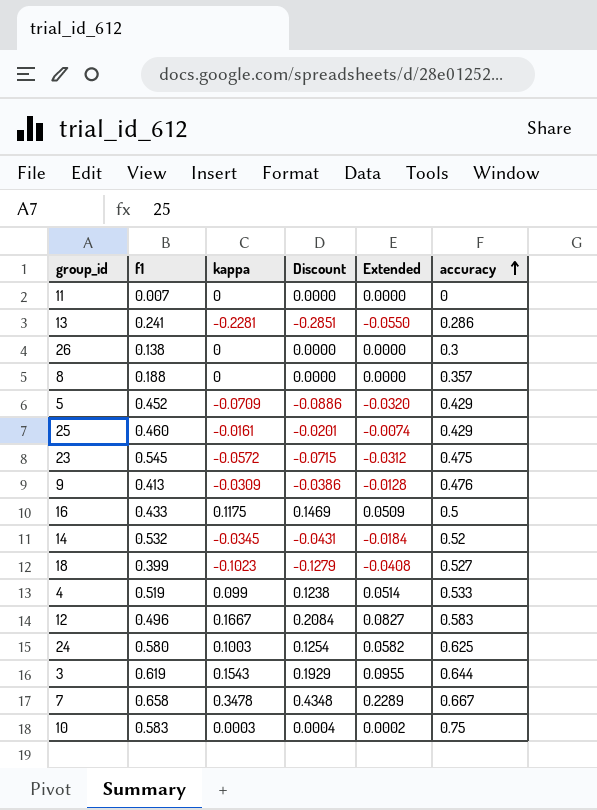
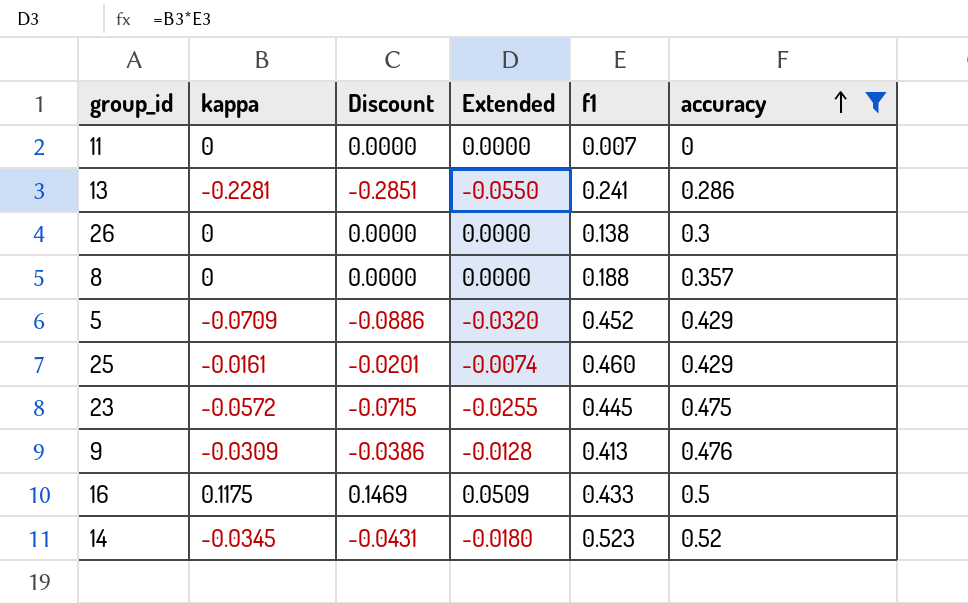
filter: none -> accuracy <= 0.52
column f1 | position: 2 -> 5
23 | Extended: -0.0312 -> -0.0255
23 | f1: 0.545 -> 0.445
14 | Extended: -0.0184 -> -0.0180
14 | f1: 0.532 -> 0.523

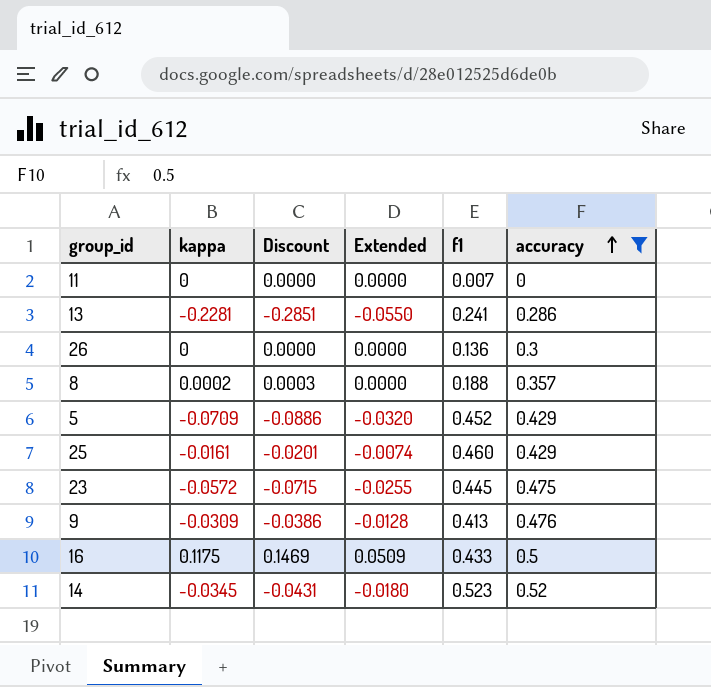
26 | f1: 0.138 -> 0.136
8 | kappa: 0 -> 0.0002
8 | Discount: 0.0000 -> 0.0003

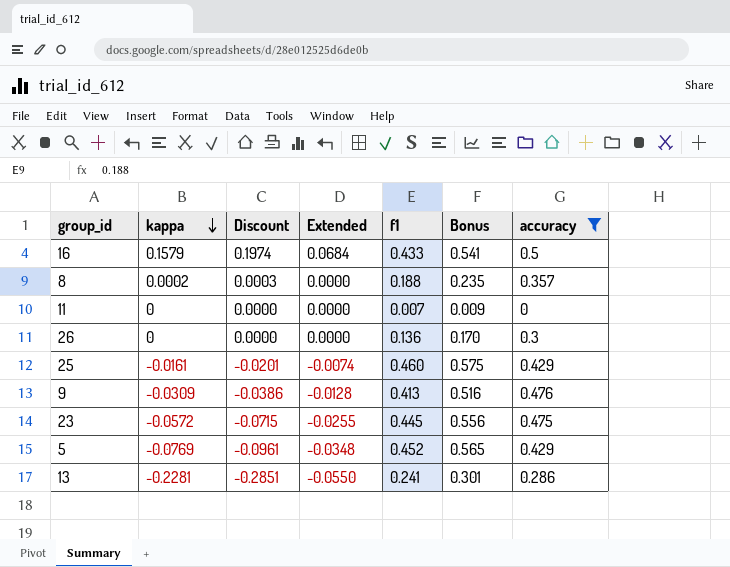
row order: accuracy ascending -> kappa descending
column Bonus | formula: none -> [f1] * 1.25
row 14: -0.0345 | -0.0431 | -0.0180 | 0.523 | 0.52 -> none
16 | kappa: 0.1175 -> 0.1579
16 | Discount: 0.1469 -> 0.1974
16 | Extended: 0.0509 -> 0.0684
5 | kappa: -0.0709 -> -0.0769
5 | Discount: -0.0886 -> -0.0961
5 | Extended: -0.0320 -> -0.0348

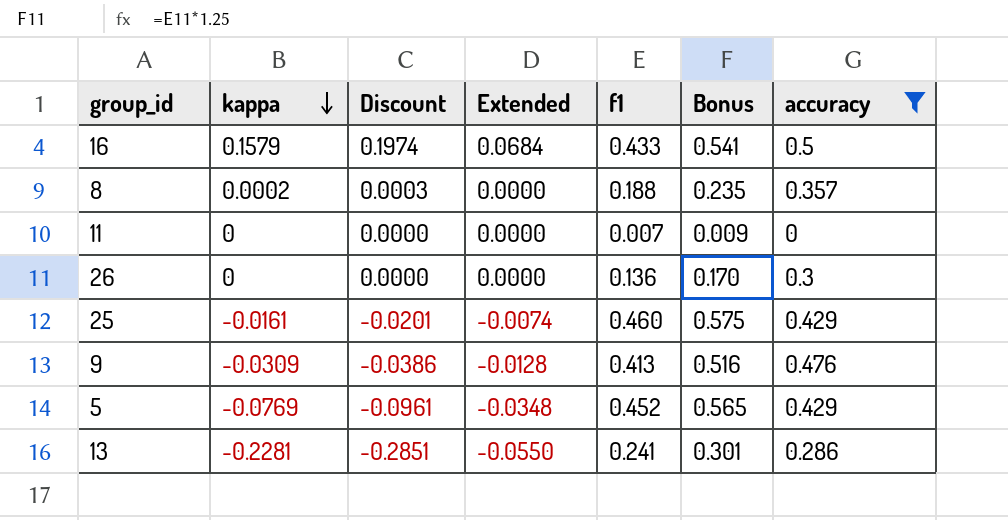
row 23: -0.0572 | -0.0715 | -0.0255 | 0.445 | 0.556 | 0.475 -> none

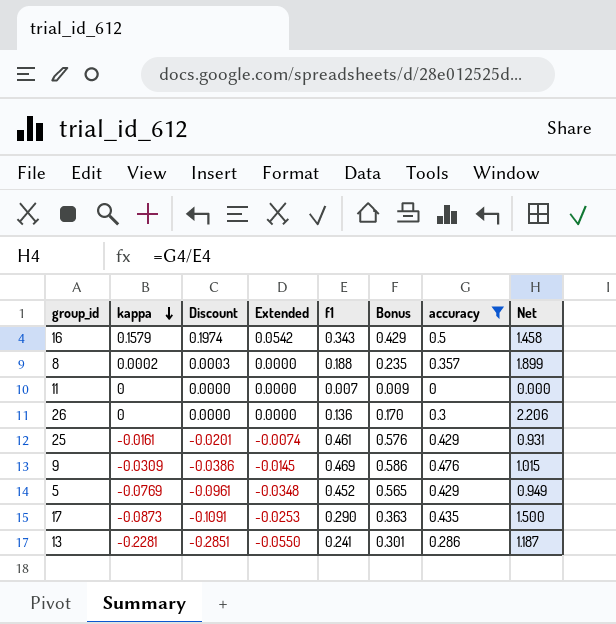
column Net | formula: none -> [accuracy] / [f1]
16 | Extended: 0.0684 -> 0.0542
16 | f1: 0.433 -> 0.343
16 | Bonus: 0.541 -> 0.429
25 | f1: 0.460 -> 0.461
25 | Bonus: 0.575 -> 0.576
9 | Extended: -0.0128 -> -0.0145
9 | f1: 0.413 -> 0.469
9 | Bonus: 0.516 -> 0.586
row 17: none -> -0.0873 | -0.1091 | -0.0253 | 0.290 | 0.363 | 0.435 | 1.500

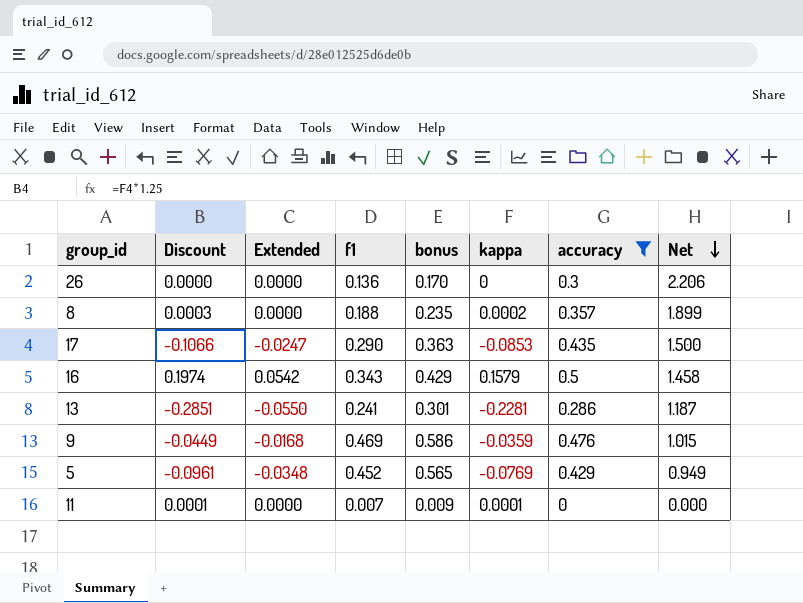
row order: kappa descending -> Net descending
column name: Bonus -> bonus
column kappa | position: 2 -> 6
row 25: -0.0161 | -0.0201 | -0.0074 | 0.461 | 0.576 | 0.429 | 0.931 -> none
17 | Discount: -0.1091 -> -0.1066
17 | Extended: -0.0253 -> -0.0247
17 | kappa: -0.0873 -> -0.0853
9 | Discount: -0.0386 -> -0.0449
9 | Extended: -0.0145 -> -0.0168
9 | kappa: -0.0309 -> -0.0359
11 | Discount: 0.0000 -> 0.0001
11 | kappa: 0 -> 0.0001

